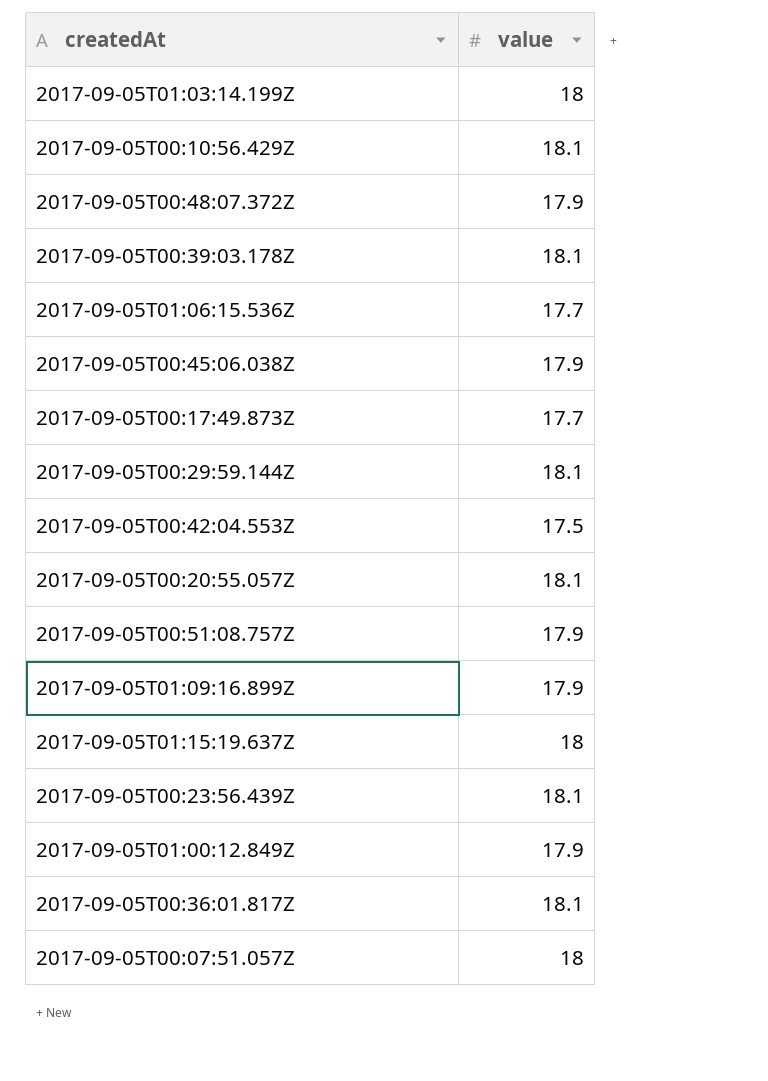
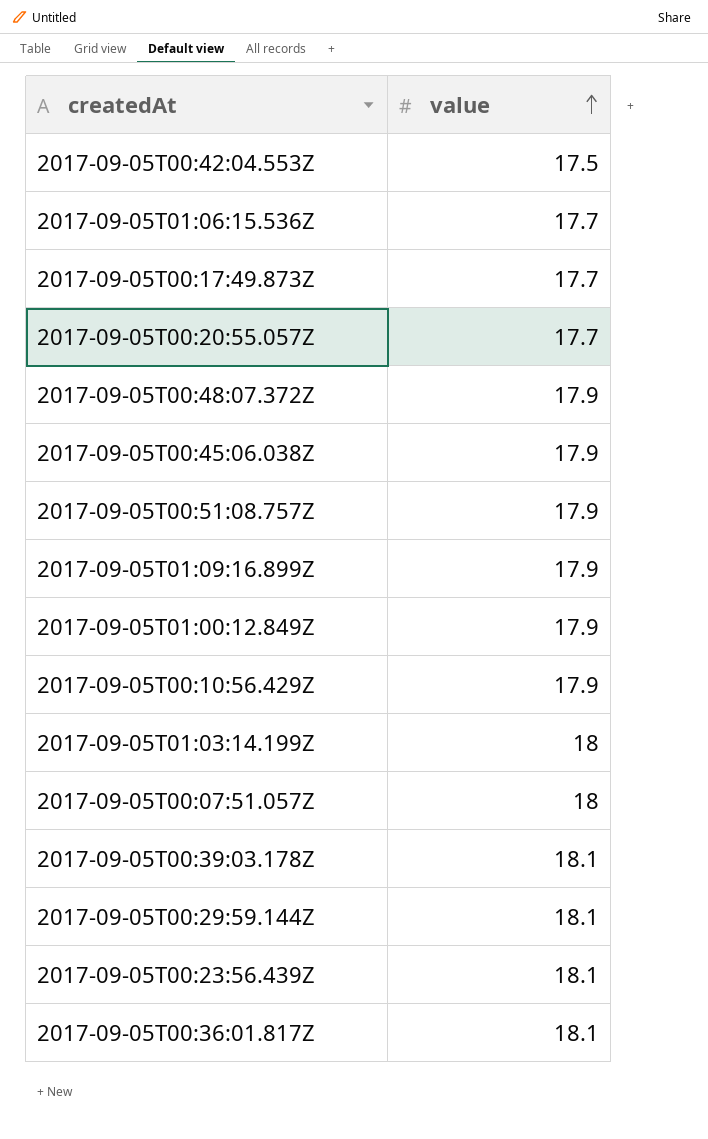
row order: none -> value ascending
row 2017-09-05T01:15:19.637Z: 18 -> none
2017-09-05T00:20:55.057Z | value: 18.1 -> 17.7
2017-09-05T00:10:56.429Z | value: 18.1 -> 17.9

